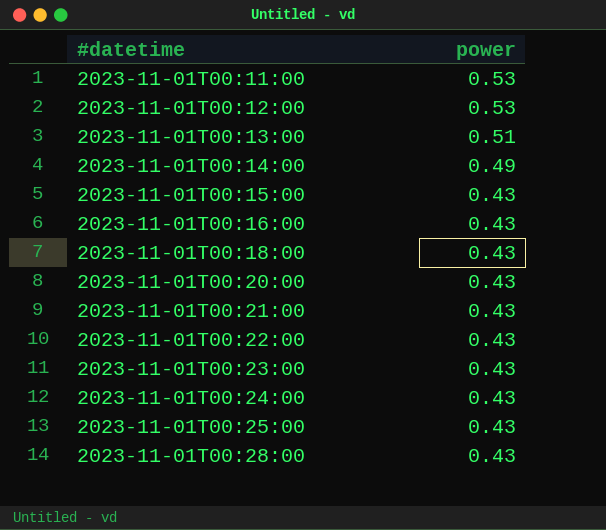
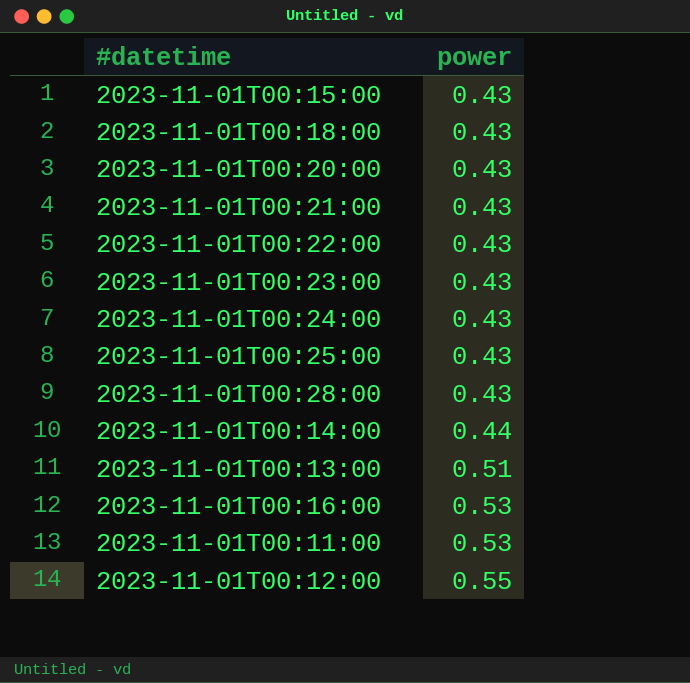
row order: #datetime ascending -> power ascending
2023-11-01T00:14:00 | power: 0.49 -> 0.44
2023-11-01T00:16:00 | power: 0.43 -> 0.53
2023-11-01T00:12:00 | power: 0.53 -> 0.55

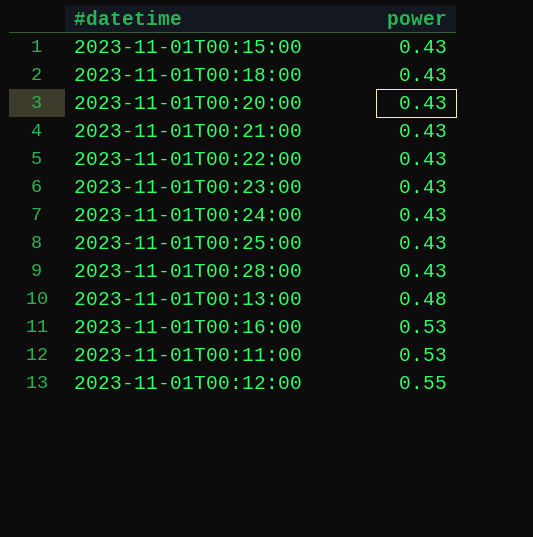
row 2023-11-01T00:14:00: 0.44 -> none
2023-11-01T00:13:00 | power: 0.51 -> 0.48

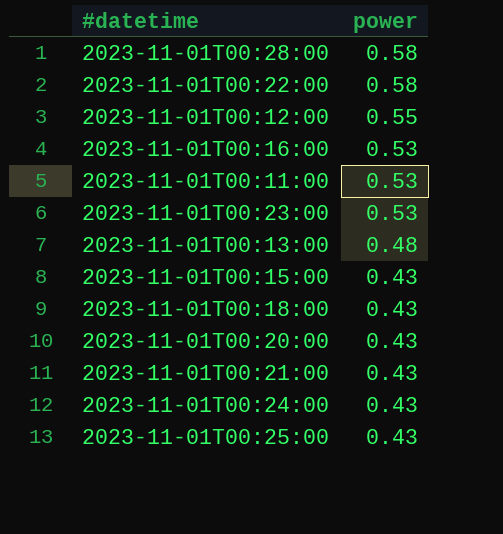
row order: power ascending -> power descending
2023-11-01T00:28:00 | power: 0.43 -> 0.58
2023-11-01T00:22:00 | power: 0.43 -> 0.58
2023-11-01T00:23:00 | power: 0.43 -> 0.53

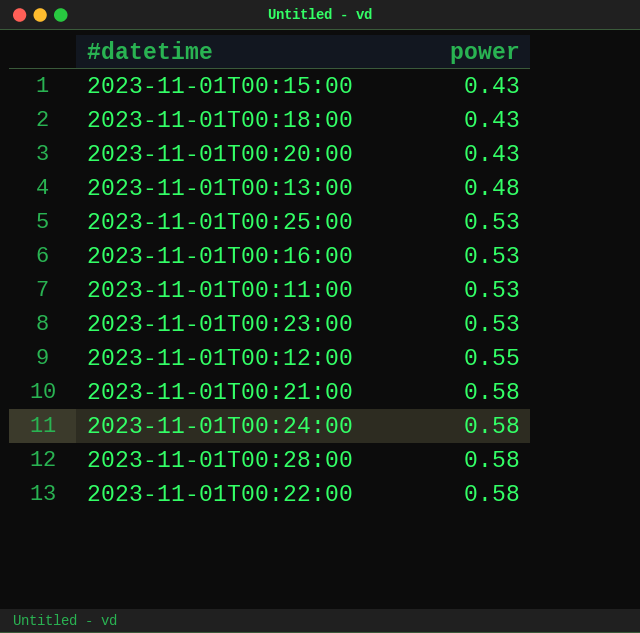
row order: power descending -> power ascending
2023-11-01T00:25:00 | power: 0.43 -> 0.53
2023-11-01T00:21:00 | power: 0.43 -> 0.58
2023-11-01T00:24:00 | power: 0.43 -> 0.58

